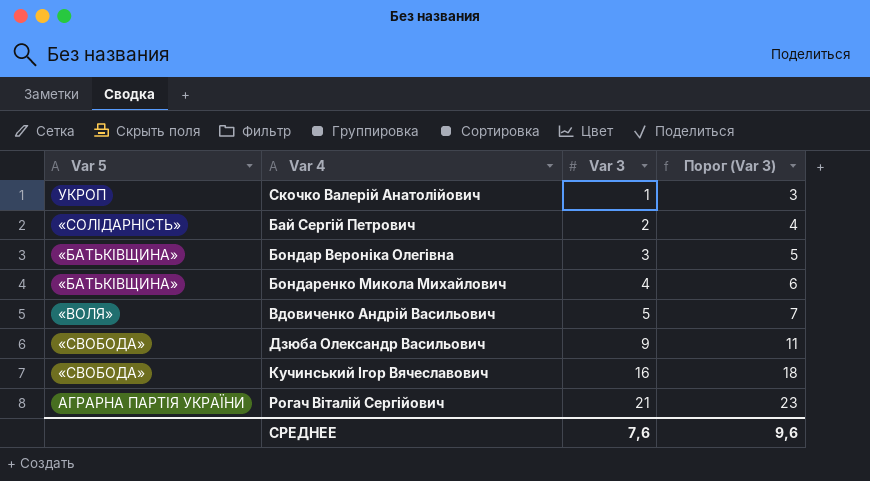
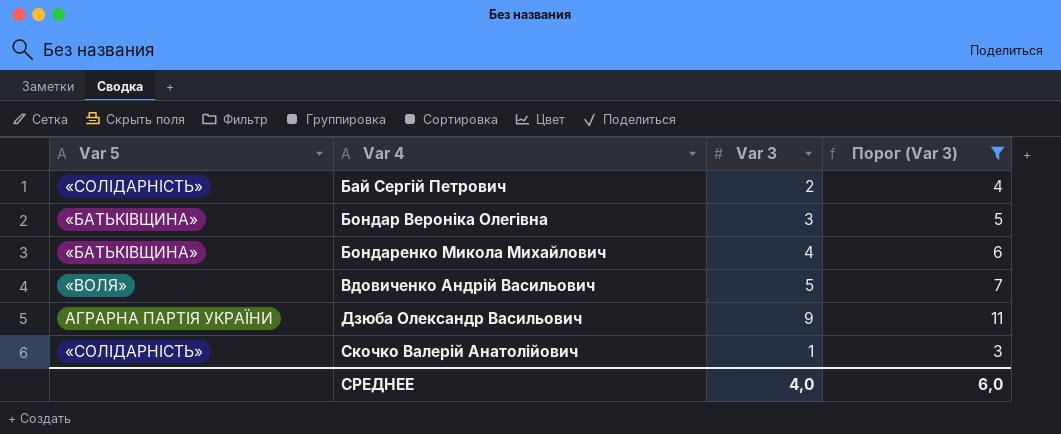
filter: none -> Порог (Var 3) <= 11
row order: Var 3 ascending -> Var 4 ascending
Дзюба Олександр Васильович | Var 5: «СВОБОДА» -> АГРАРНА ПАРТІЯ УКРАЇНИ
Скочко Валерій Анатолійович | Var 5: УКРОП -> «СОЛІДАРНІСТЬ»
СРЕДНЕЕ | Var 3: 7,6 -> 4,0
СРЕДНЕЕ | Порог (Var 3): 9,6 -> 6,0

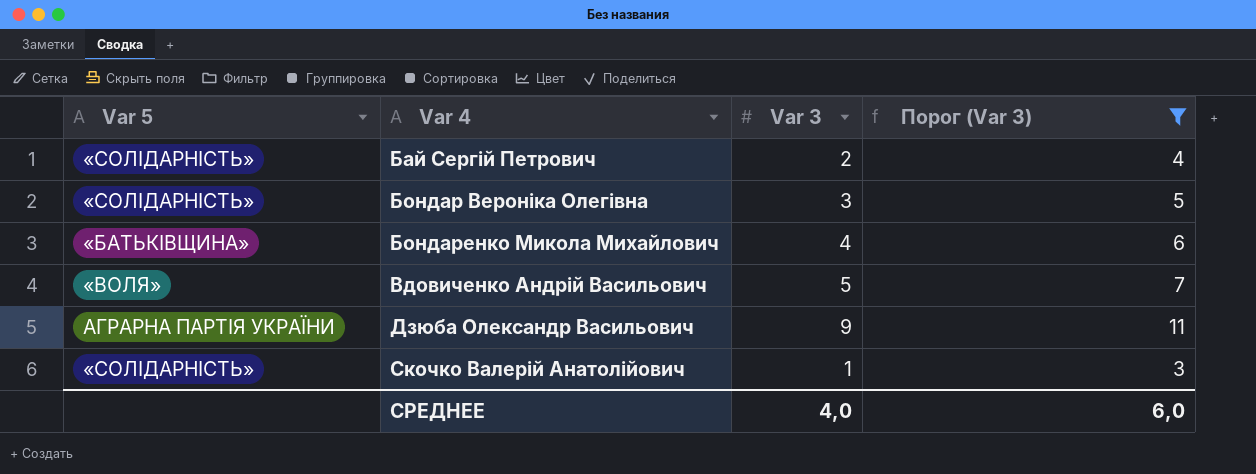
Бондар Вероніка Олегівна | Var 5: «БАТЬКІВЩИНА» -> «СОЛІДАРНІСТЬ»

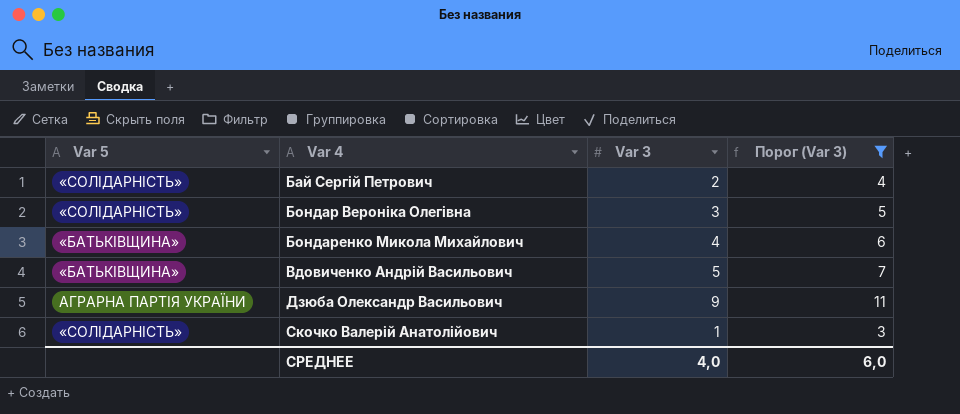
Вдовиченко Андрій Васильович | Var 5: «ВОЛЯ» -> «БАТЬКІВЩИНА»

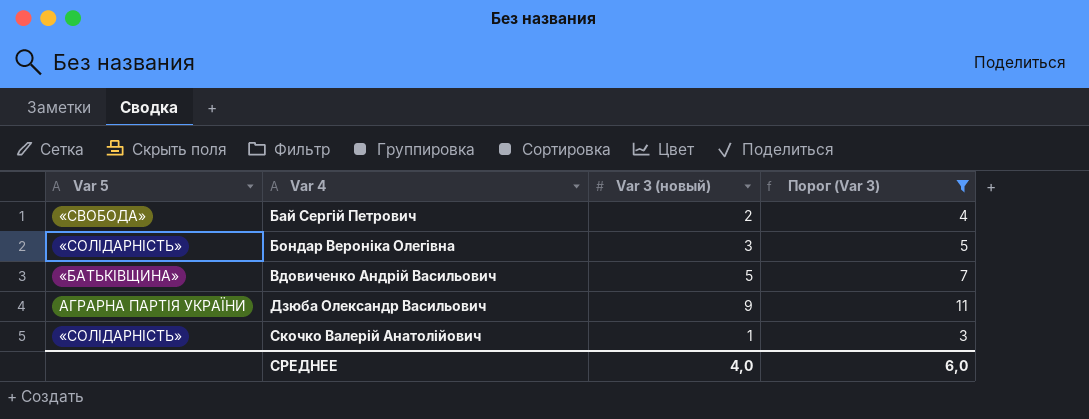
column name: Var 3 -> Var 3 (новый)
row Бондаренко Микола Михайлович: «БАТЬКІВЩИНА» | 4 | 6 -> none
Бай Сергій Петрович | Var 5: «СОЛІДАРНІСТЬ» -> «СВОБОДА»

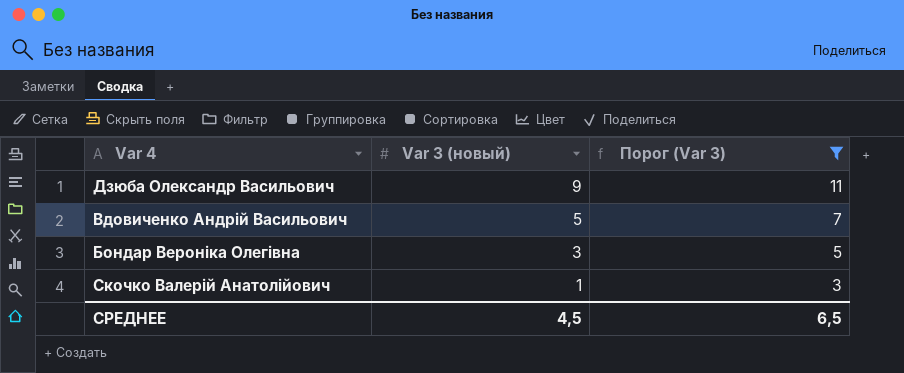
row order: Var 4 ascending -> Var 3 (новый) descending
column Var 5 | position: 1 -> none
row Бай Сергій Петрович: «СВОБОДА» | 2 | 4 -> none
СРЕДНЕЕ | Var 3 (новый): 4,0 -> 4,5
СРЕДНЕЕ | Порог (Var 3): 6,0 -> 6,5

